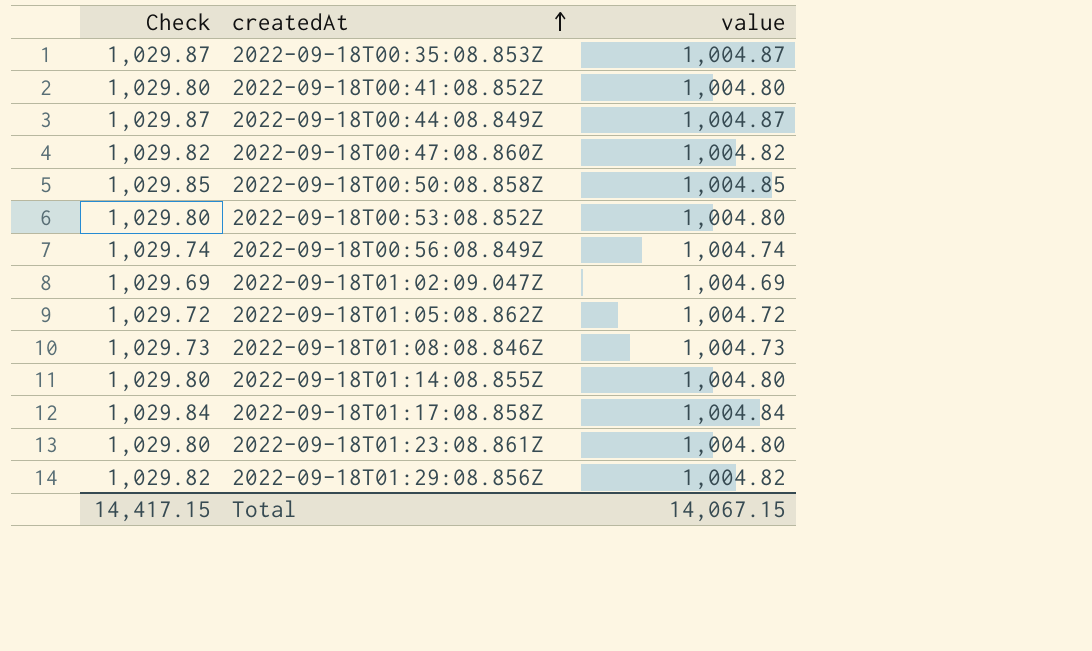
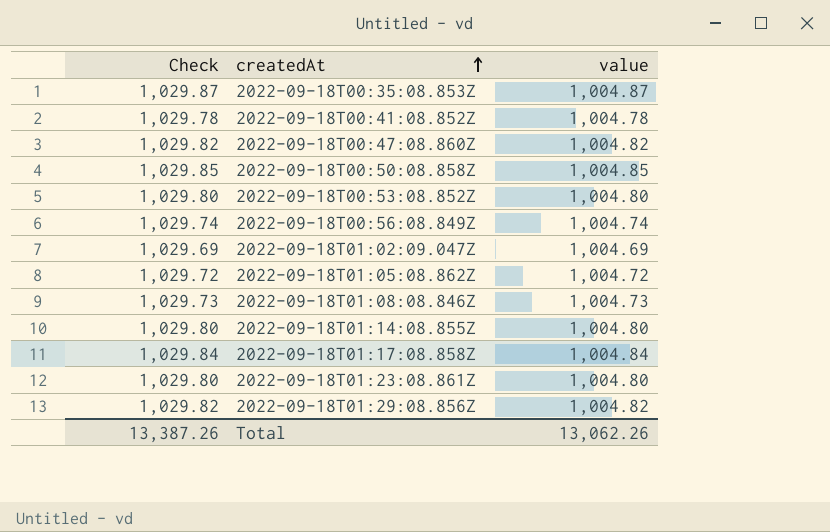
row 2022-09-18T00:44:08.849Z: 1,029.87 | 1,004.87 -> none
2022-09-18T00:41:08.852Z | Check: 1,029.80 -> 1,029.78
2022-09-18T00:41:08.852Z | value: 1,004.80 -> 1,004.78
Total | Check: 14,417.15 -> 13,387.26
Total | value: 14,067.15 -> 13,062.26

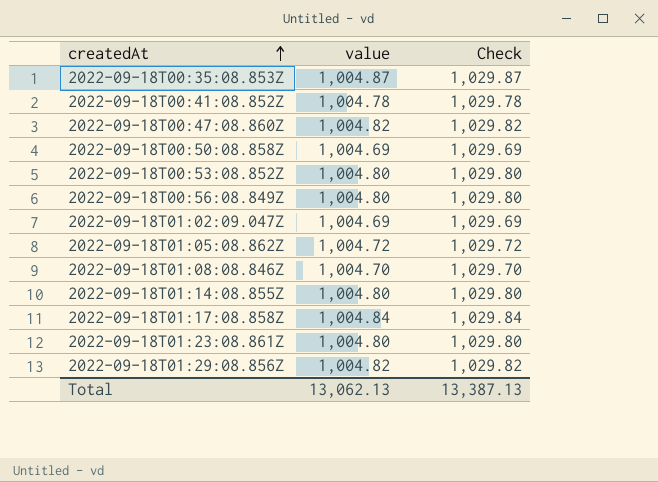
column Check | position: 1 -> 3
2022-09-18T00:50:08.858Z | value: 1,004.85 -> 1,004.69
2022-09-18T00:50:08.858Z | Check: 1,029.85 -> 1,029.69
2022-09-18T00:56:08.849Z | value: 1,004.74 -> 1,004.80
2022-09-18T00:56:08.849Z | Check: 1,029.74 -> 1,029.80
2022-09-18T01:08:08.846Z | value: 1,004.73 -> 1,004.70
2022-09-18T01:08:08.846Z | Check: 1,029.73 -> 1,029.70
Total | value: 13,062.26 -> 13,062.13
Total | Check: 13,387.26 -> 13,387.13

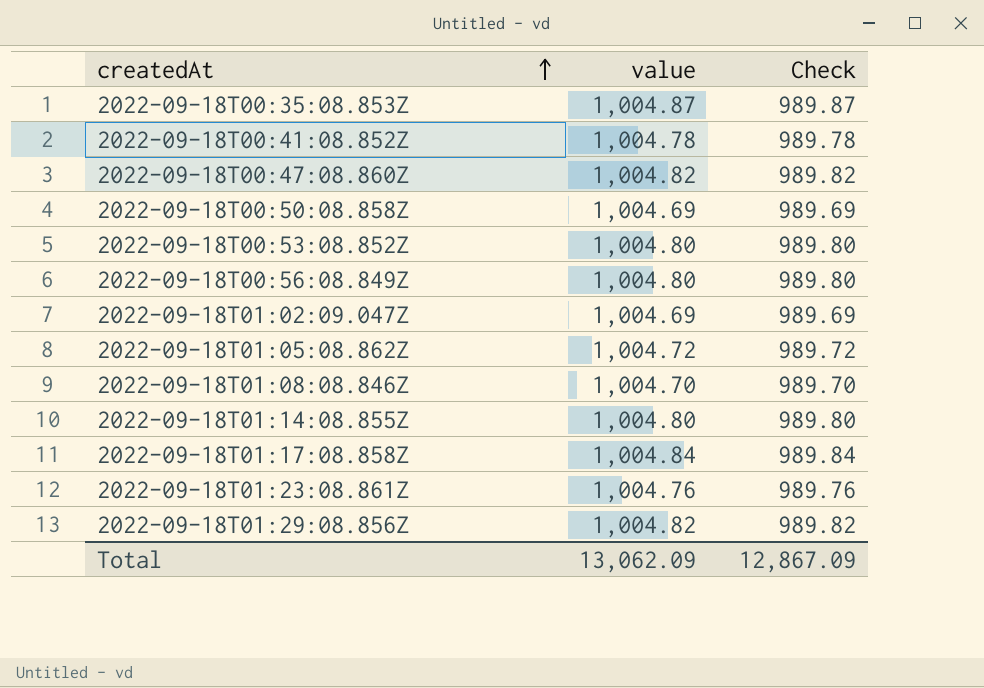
column Check | formula: [value] + 25 -> [value] - 15
2022-09-18T01:23:08.861Z | value: 1,004.80 -> 1,004.76
Total | value: 13,062.13 -> 13,062.09
Total | Check: 13,387.13 -> 12,867.09

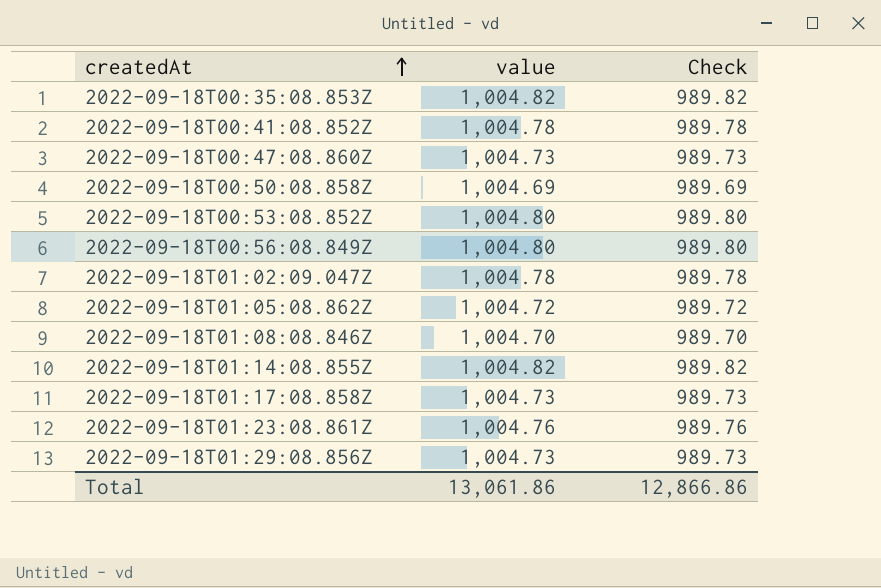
2022-09-18T00:35:08.853Z | value: 1,004.87 -> 1,004.82
2022-09-18T00:35:08.853Z | Check: 989.87 -> 989.82
2022-09-18T00:47:08.860Z | value: 1,004.82 -> 1,004.73
2022-09-18T00:47:08.860Z | Check: 989.82 -> 989.73
2022-09-18T01:02:09.047Z | value: 1,004.69 -> 1,004.78
2022-09-18T01:02:09.047Z | Check: 989.69 -> 989.78
2022-09-18T01:14:08.855Z | value: 1,004.80 -> 1,004.82
2022-09-18T01:14:08.855Z | Check: 989.80 -> 989.82
2022-09-18T01:17:08.858Z | value: 1,004.84 -> 1,004.73
2022-09-18T01:17:08.858Z | Check: 989.84 -> 989.73
2022-09-18T01:29:08.856Z | value: 1,004.82 -> 1,004.73
2022-09-18T01:29:08.856Z | Check: 989.82 -> 989.73
Total | value: 13,062.09 -> 13,061.86
Total | Check: 12,867.09 -> 12,866.86

